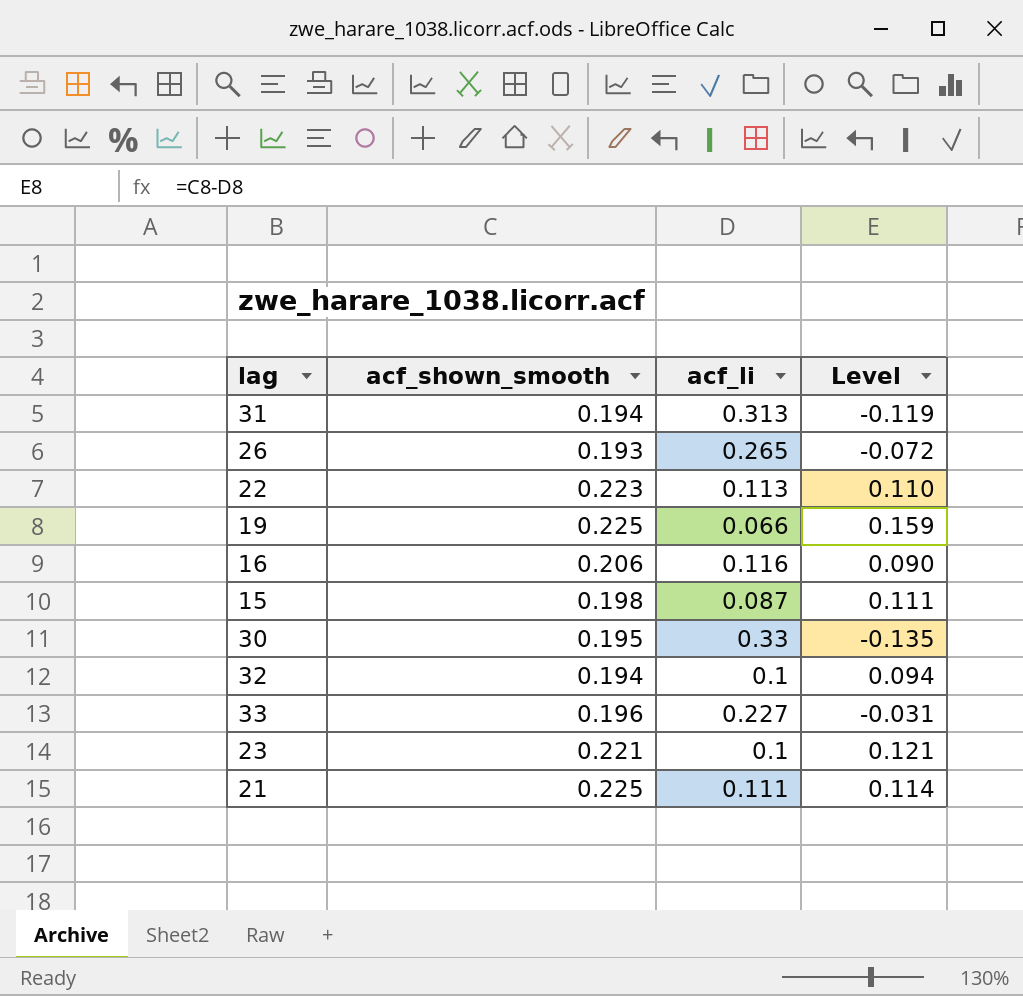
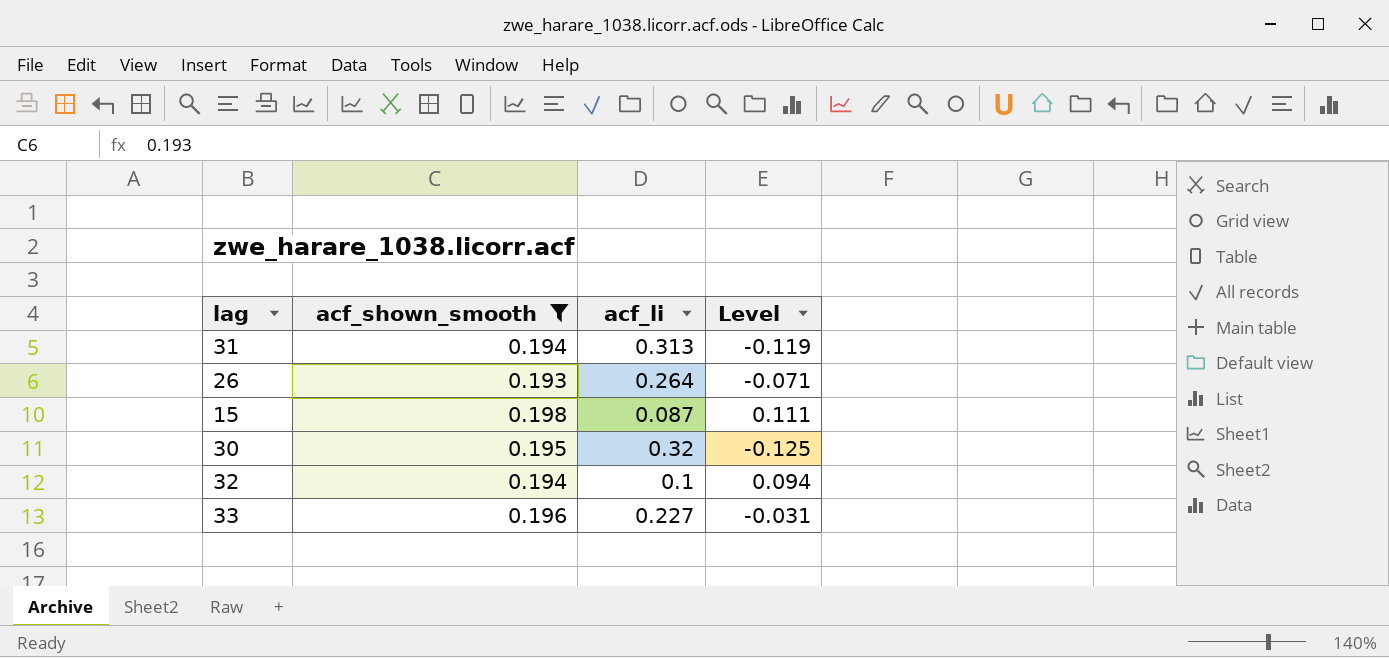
filter: none -> acf_shown_smooth <= 0.198
26 | acf_li: 0.265 -> 0.264
26 | Level: -0.072 -> -0.071
30 | acf_li: 0.33 -> 0.32
30 | Level: -0.135 -> -0.125

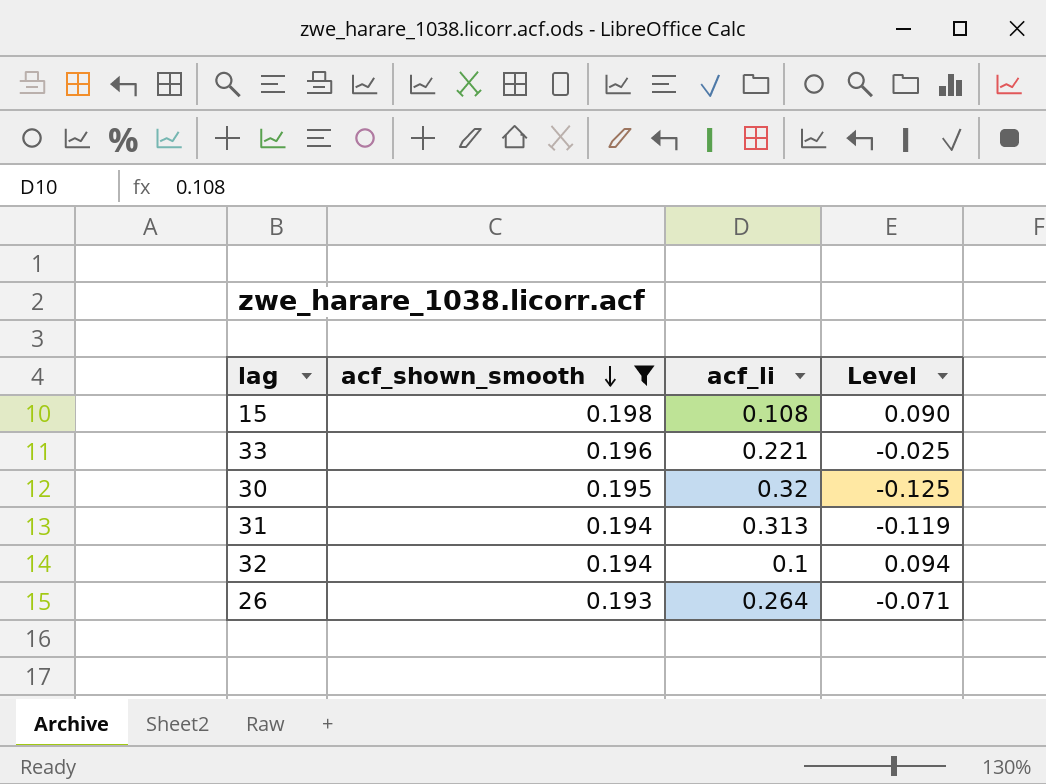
row order: none -> acf_shown_smooth descending
15 | acf_li: 0.087 -> 0.108
15 | Level: 0.111 -> 0.090
33 | acf_li: 0.227 -> 0.221
33 | Level: -0.031 -> -0.025

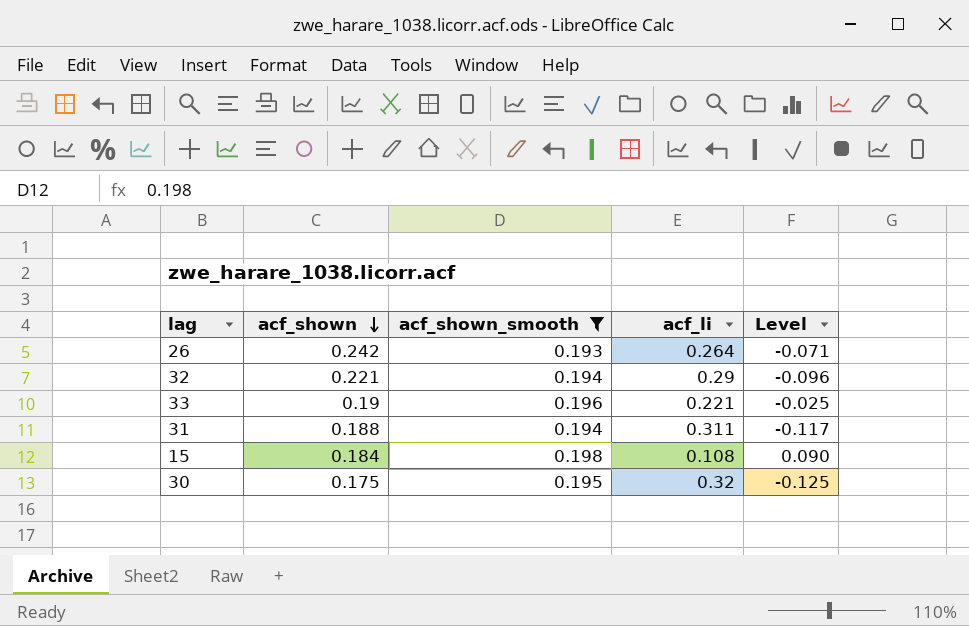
row order: acf_shown_smooth descending -> acf_shown descending
column acf_shown | position: none -> 2
32 | acf_li: 0.1 -> 0.29
32 | Level: 0.094 -> -0.096
31 | acf_li: 0.313 -> 0.311
31 | Level: -0.119 -> -0.117

